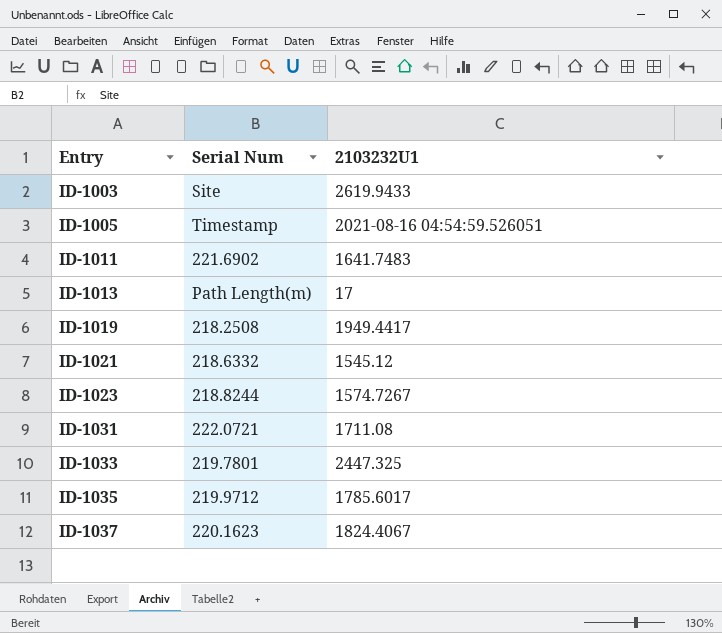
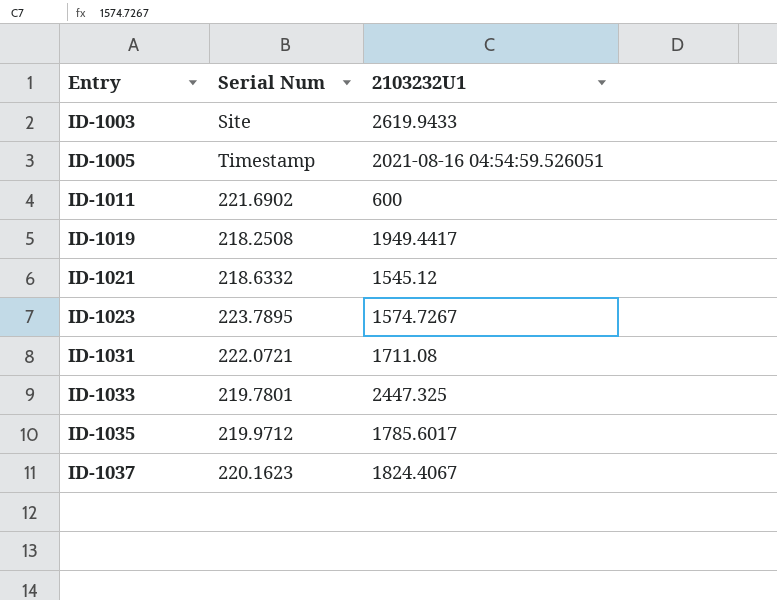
row ID-1013: Path Length(m) | 17 -> none
ID-1011 | 2103232U1: 1641.7483 -> 600
ID-1023 | Serial Num: 218.8244 -> 223.7895

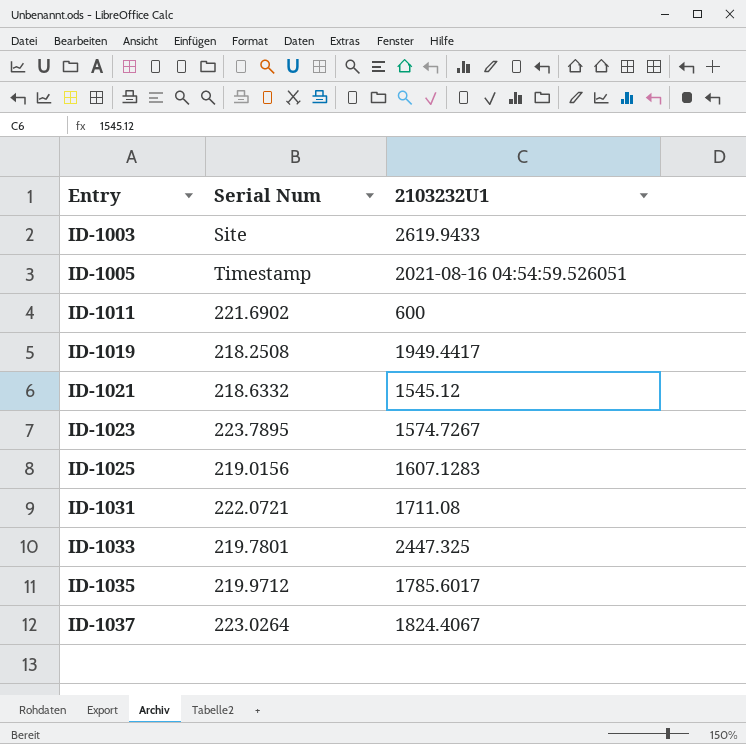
row ID-1025: none -> 219.0156 | 1607.1283
ID-1037 | Serial Num: 220.1623 -> 223.0264

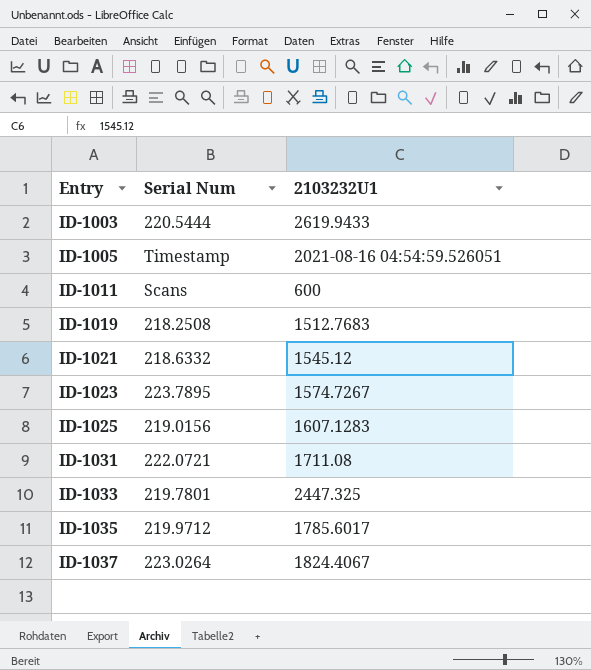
ID-1003 | Serial Num: Site -> 220.5444
ID-1011 | Serial Num: 221.6902 -> Scans
ID-1019 | 2103232U1: 1949.4417 -> 1512.7683

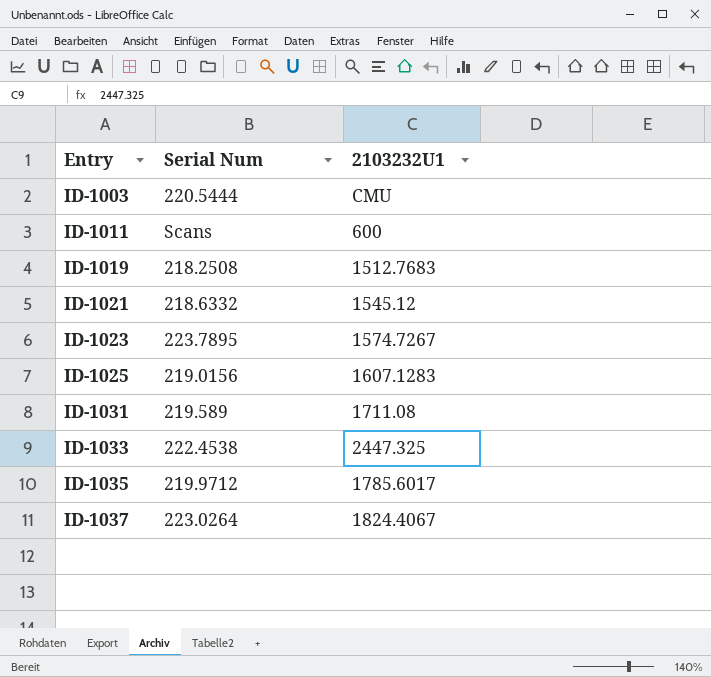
row ID-1005: Timestamp | 2021-08-16 04:54:59.526051 -> none
ID-1003 | 2103232U1: 2619.9433 -> CMU
ID-1031 | Serial Num: 222.0721 -> 219.589
ID-1033 | Serial Num: 219.7801 -> 222.4538

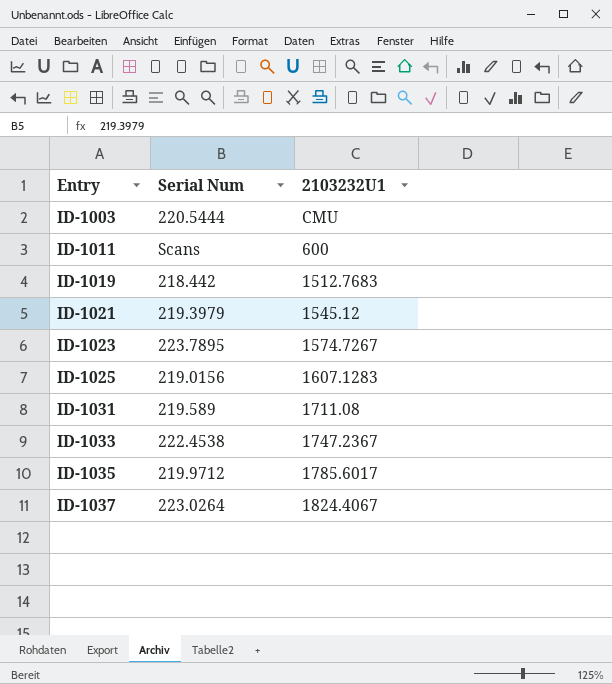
ID-1019 | Serial Num: 218.2508 -> 218.442
ID-1021 | Serial Num: 218.6332 -> 219.3979
ID-1033 | 2103232U1: 2447.325 -> 1747.2367

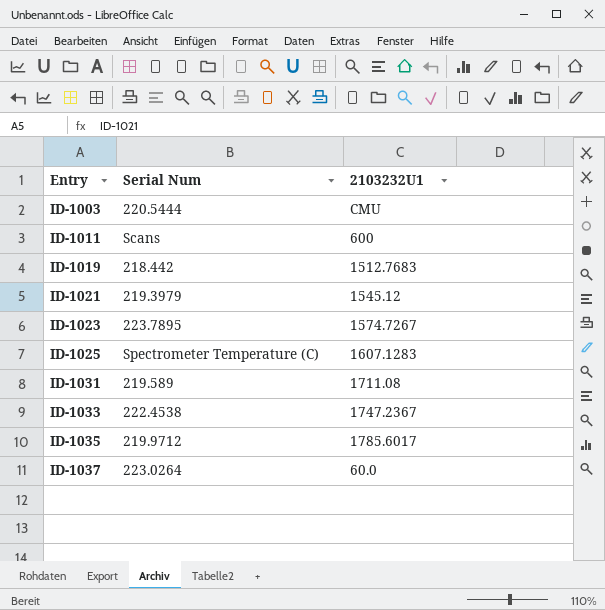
ID-1025 | Serial Num: 219.0156 -> Spectrometer Temperature (C)
ID-1037 | 2103232U1: 1824.4067 -> 60.0

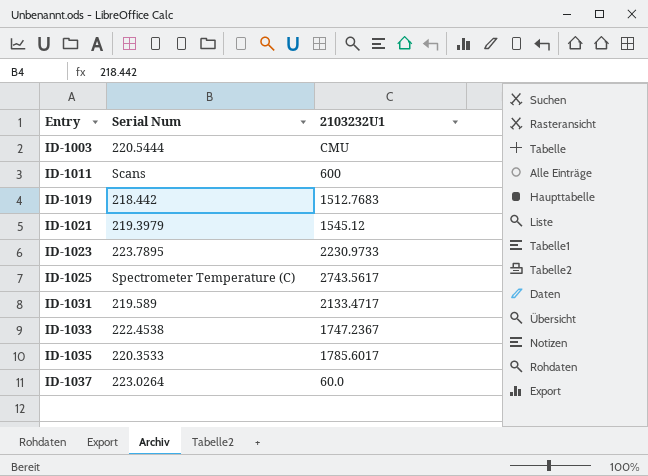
ID-1023 | 2103232U1: 1574.7267 -> 2230.9733
ID-1025 | 2103232U1: 1607.1283 -> 2743.5617
ID-1031 | 2103232U1: 1711.08 -> 2133.4717
ID-1035 | Serial Num: 219.9712 -> 220.3533

